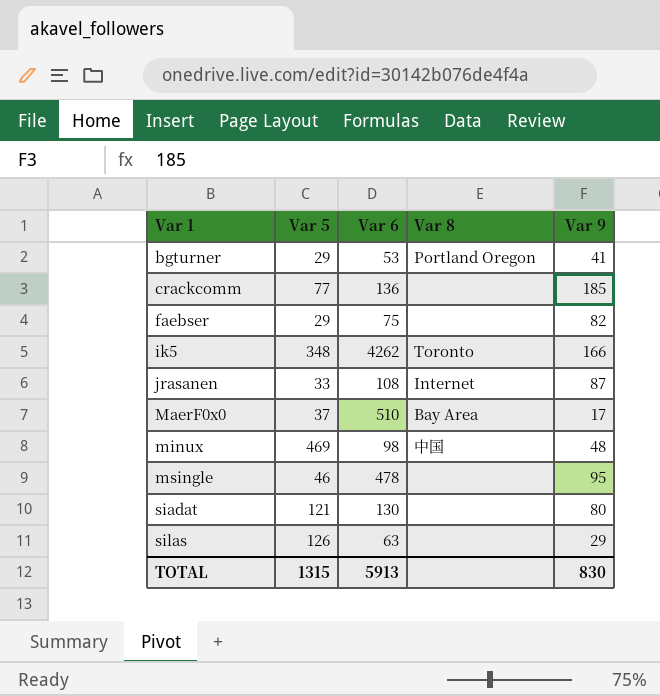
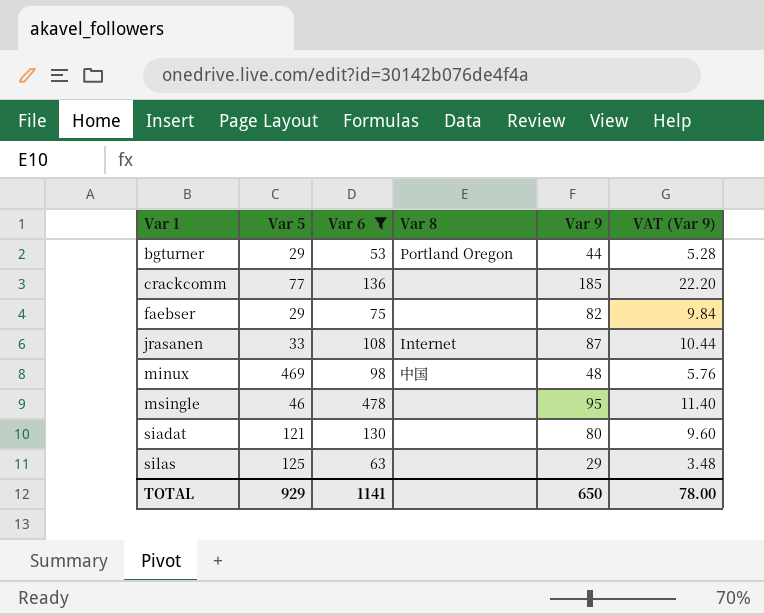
filter: none -> Var 6 <= 478
column VAT (Var 9) | formula: none -> [Var 9] * 0.12
bgturner | Var 9: 41 -> 44
silas | Var 5: 126 -> 125
TOTAL | Var 5: 1315 -> 929
TOTAL | Var 6: 5913 -> 1141
TOTAL | Var 9: 830 -> 650

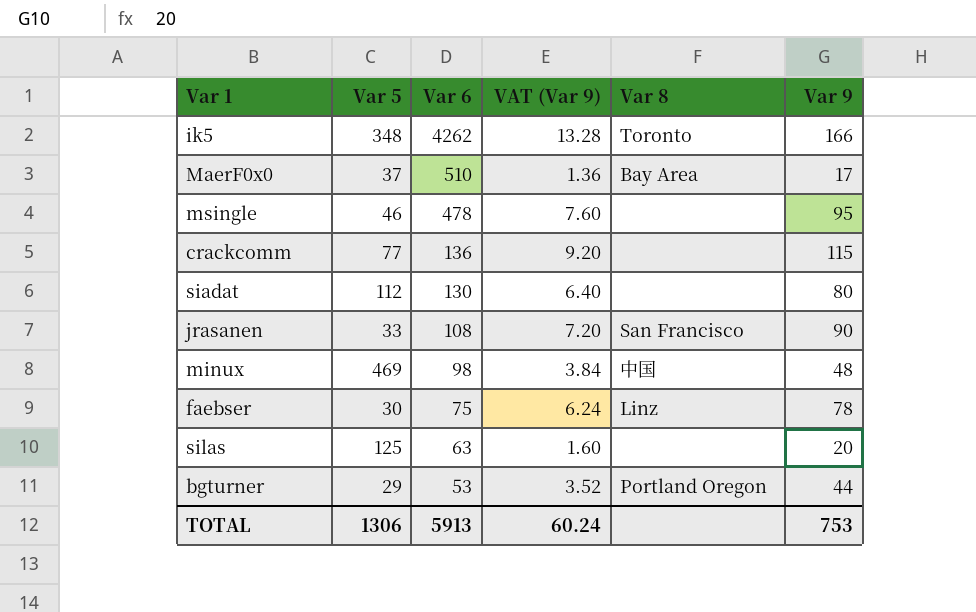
filter: Var 6 <= 478 -> none
row order: Var 1 ascending -> Var 6 descending
column VAT (Var 9) | formula: [Var 9] * 0.12 -> [Var 9] * 0.08
column VAT (Var 9) | position: 6 -> 4
crackcomm | Var 9: 185 -> 115
siadat | Var 5: 121 -> 112
jrasanen | Var 8: Internet -> San Francisco
jrasanen | Var 9: 87 -> 90
faebser | Var 5: 29 -> 30
faebser | Var 8: none -> Linz
faebser | Var 9: 82 -> 78
silas | Var 9: 29 -> 20
TOTAL | Var 5: 929 -> 1306
TOTAL | Var 6: 1141 -> 5913
TOTAL | VAT (Var 9): 78.00 -> 60.24
TOTAL | Var 9: 650 -> 753

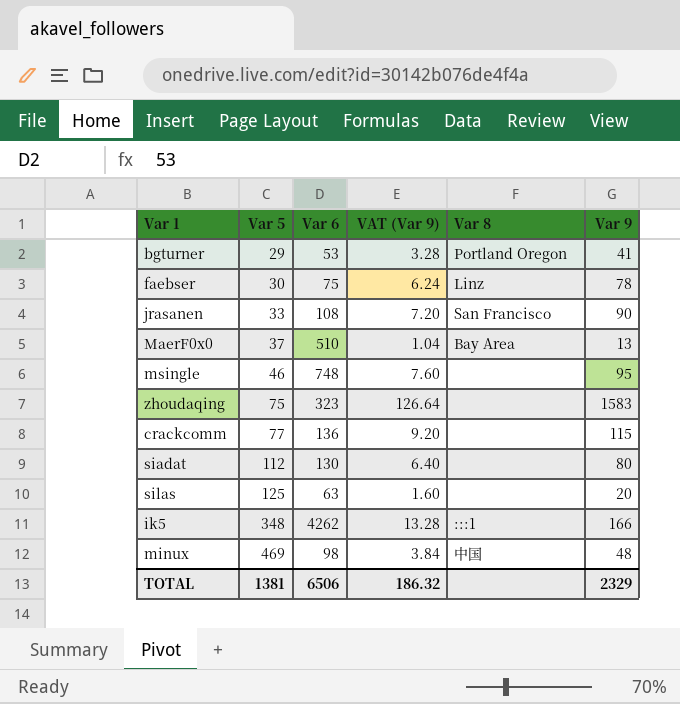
row order: Var 6 descending -> Var 5 ascending
bgturner | VAT (Var 9): 3.52 -> 3.28
bgturner | Var 9: 44 -> 41
MaerF0x0 | VAT (Var 9): 1.36 -> 1.04
MaerF0x0 | Var 9: 17 -> 13
msingle | Var 6: 478 -> 748
row zhoudaqing: none -> 75 | 323 | 126.64 | none | 1583
ik5 | Var 8: Toronto -> :::1
TOTAL | Var 5: 1306 -> 1381
TOTAL | Var 6: 5913 -> 6506
TOTAL | VAT (Var 9): 60.24 -> 186.32
TOTAL | Var 9: 753 -> 2329

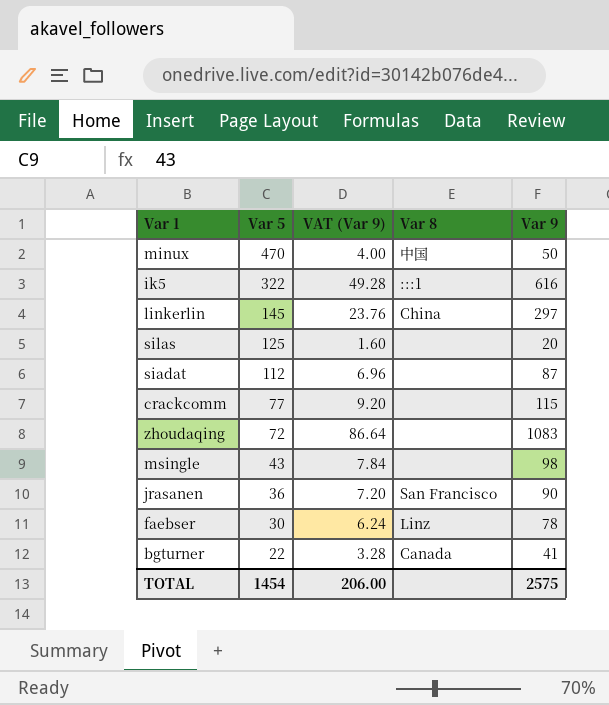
row order: Var 5 ascending -> Var 5 descending
column Var 6 | position: 3 -> none
row MaerF0x0: 37 | 510 | 1.04 | Bay Area | 13 -> none
minux | Var 5: 469 -> 470
minux | VAT (Var 9): 3.84 -> 4.00
minux | Var 9: 48 -> 50
ik5 | Var 5: 348 -> 322
ik5 | VAT (Var 9): 13.28 -> 49.28
ik5 | Var 9: 166 -> 616
row linkerlin: none -> 145 | 23.76 | China | 297
siadat | VAT (Var 9): 6.40 -> 6.96
siadat | Var 9: 80 -> 87
zhoudaqing | Var 5: 75 -> 72
zhoudaqing | VAT (Var 9): 126.64 -> 86.64
zhoudaqing | Var 9: 1583 -> 1083
msingle | Var 5: 46 -> 43
msingle | VAT (Var 9): 7.60 -> 7.84
msingle | Var 9: 95 -> 98
jrasanen | Var 5: 33 -> 36
bgturner | Var 5: 29 -> 22
bgturner | Var 8: Portland Oregon -> Canada
TOTAL | Var 5: 1381 -> 1454
TOTAL | VAT (Var 9): 186.32 -> 206.00
TOTAL | Var 9: 2329 -> 2575

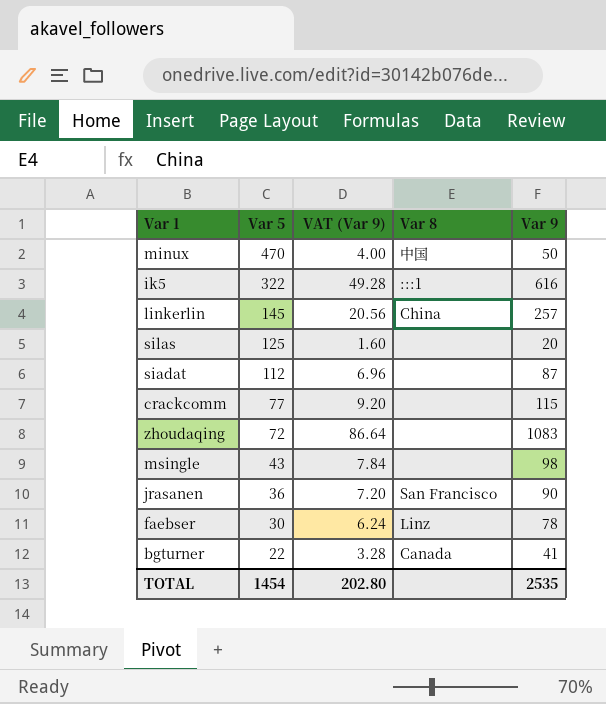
linkerlin | VAT (Var 9): 23.76 -> 20.56
linkerlin | Var 9: 297 -> 257
TOTAL | VAT (Var 9): 206.00 -> 202.80
TOTAL | Var 9: 2575 -> 2535

